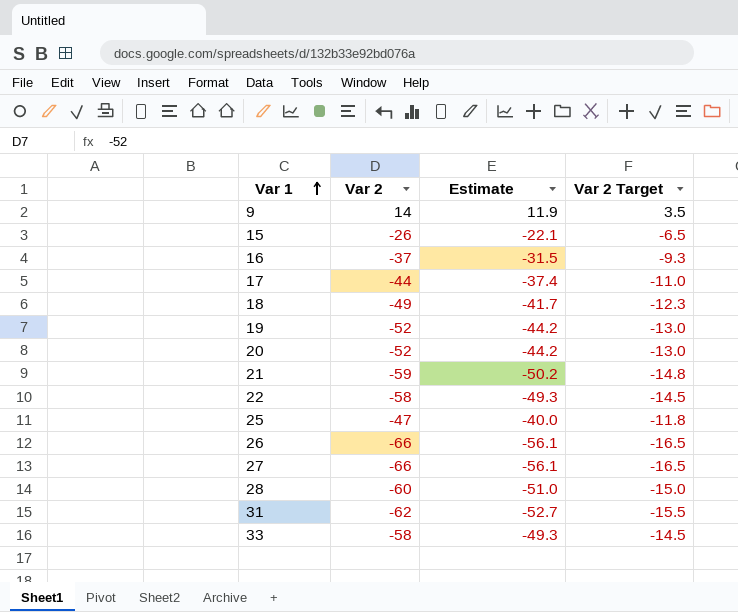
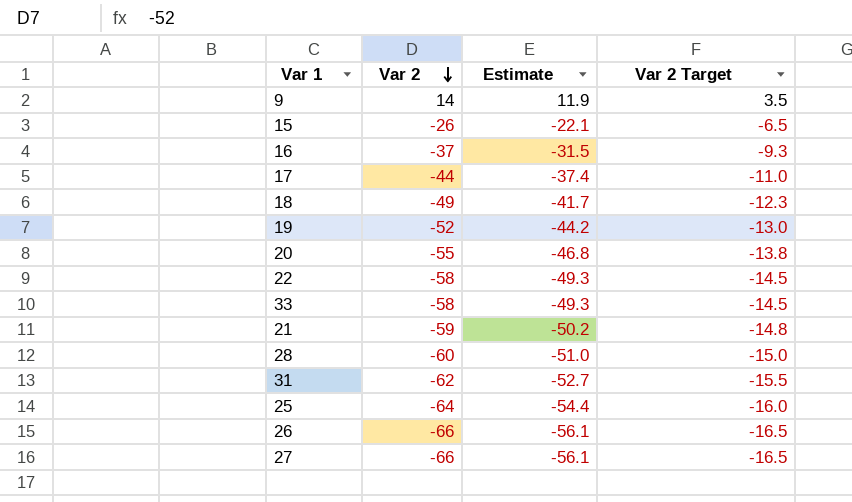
row order: Var 1 ascending -> Var 2 descending
20 | Var 2: -52 -> -55
20 | Estimate: -44.2 -> -46.8
20 | Var 2 Target: -13.0 -> -13.8
25 | Var 2: -47 -> -64
25 | Estimate: -40.0 -> -54.4
25 | Var 2 Target: -11.8 -> -16.0

